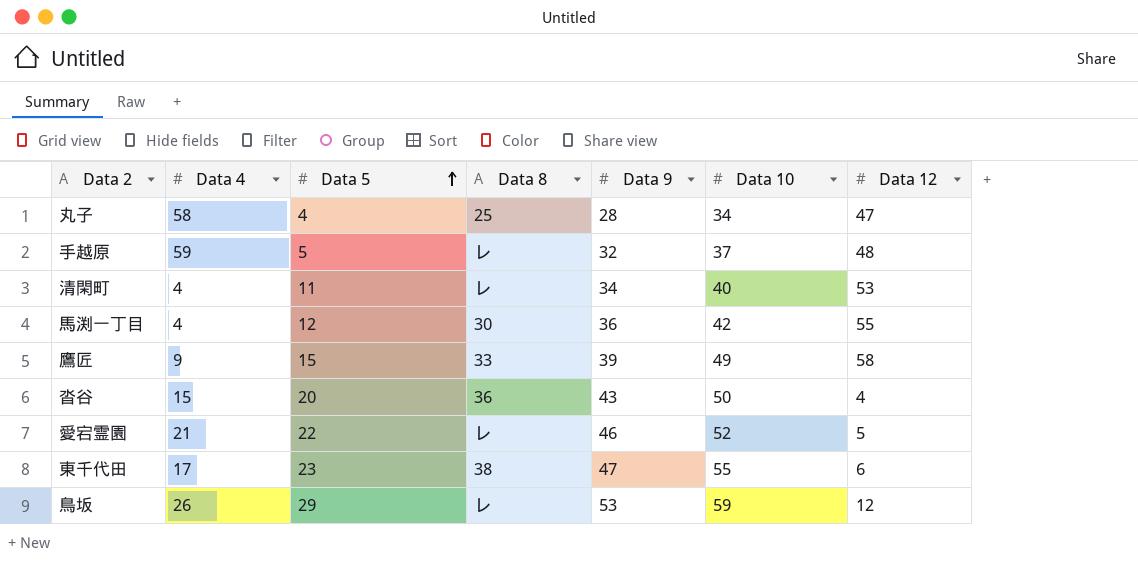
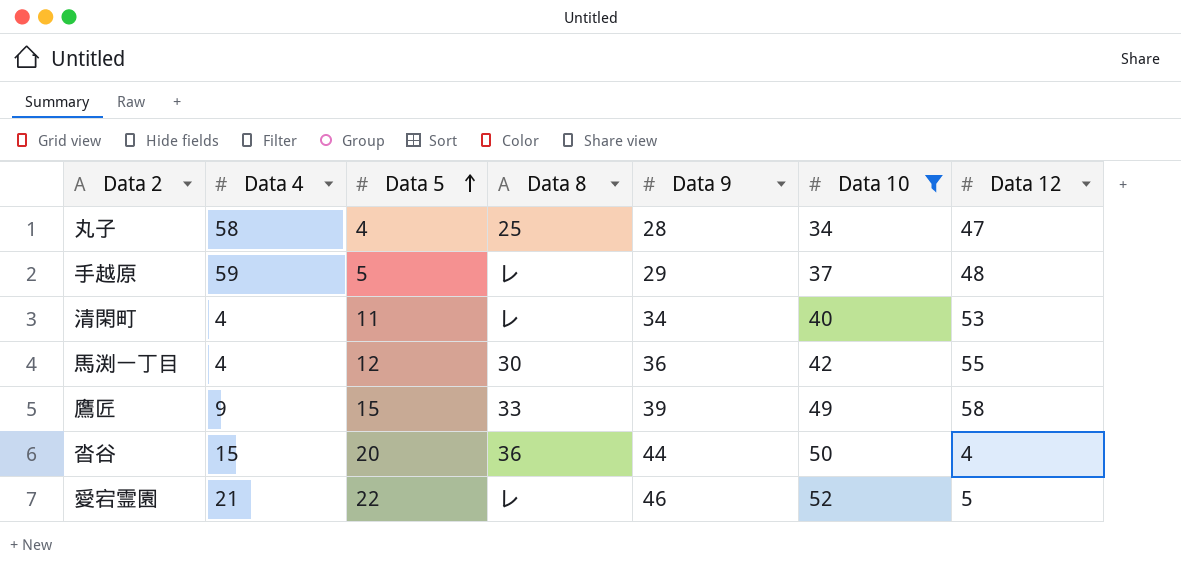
filter: none -> Data 10 <= 52
手越原 | Data 9: 32 -> 29
沓谷 | Data 9: 43 -> 44

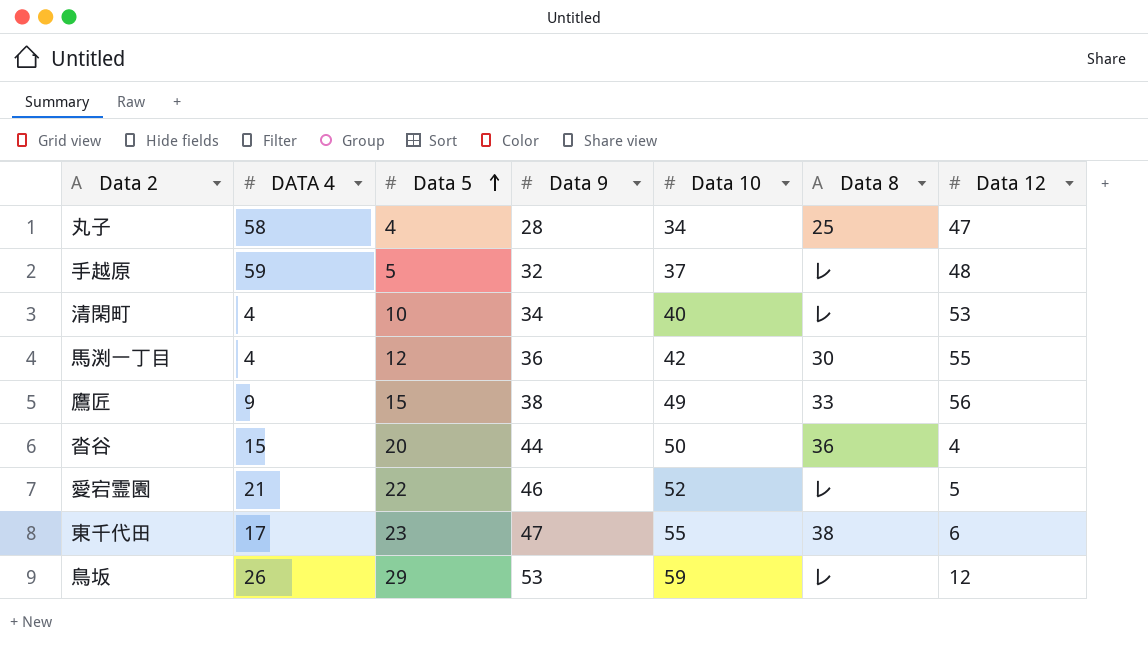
filter: Data 10 <= 52 -> none
column name: Data 4 -> DATA 4
column Data 8 | position: 4 -> 6
手越原 | Data 9: 29 -> 32
清閑町 | Data 5: 11 -> 10
鷹匠 | Data 9: 39 -> 38
鷹匠 | Data 12: 58 -> 56

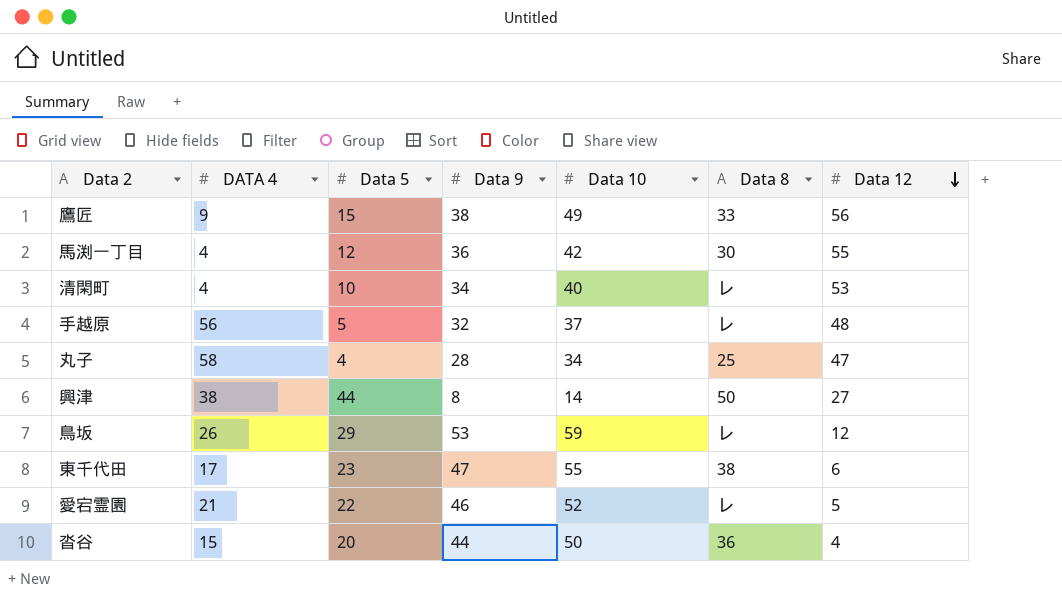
row order: Data 5 ascending -> Data 12 descending
手越原 | DATA 4: 59 -> 56
row 興津: none -> 38 | 44 | 8 | 14 | 50 | 27

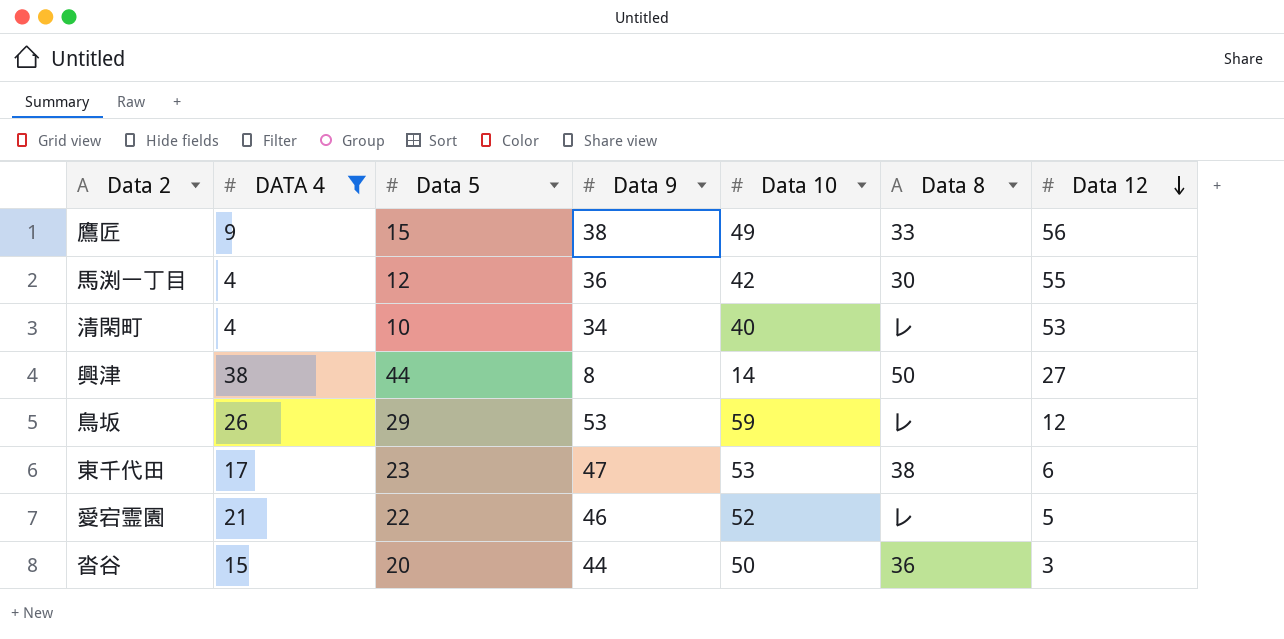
filter: none -> DATA 4 <= 38
東千代田 | Data 10: 55 -> 53
沓谷 | Data 12: 4 -> 3

